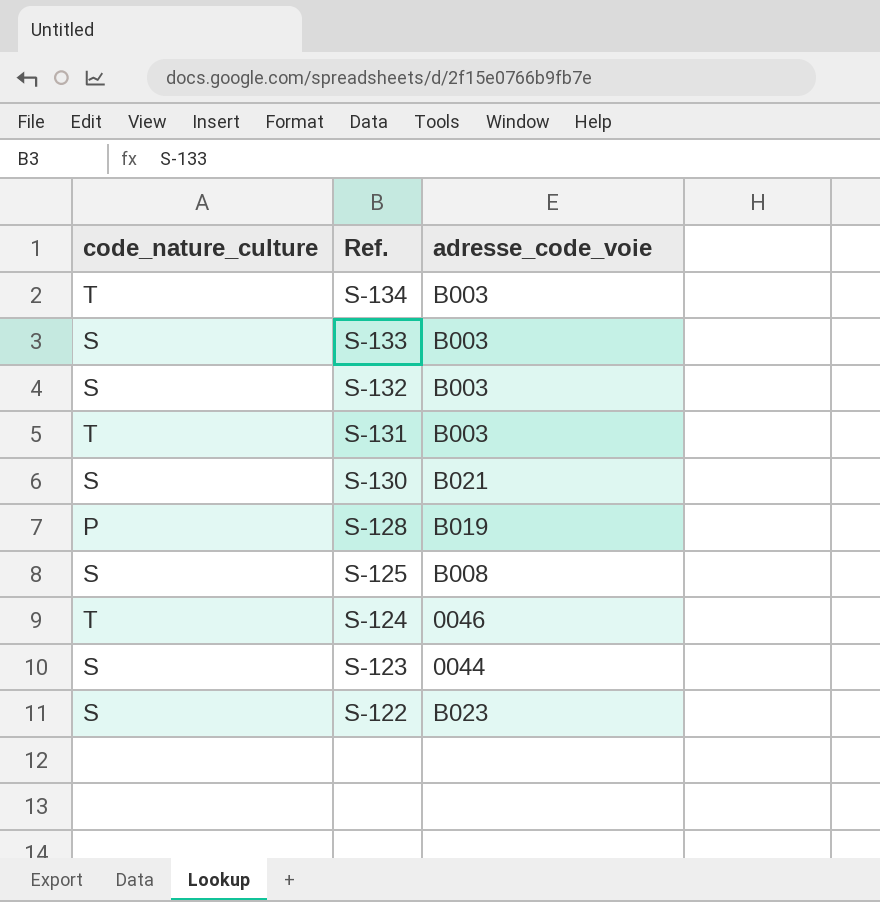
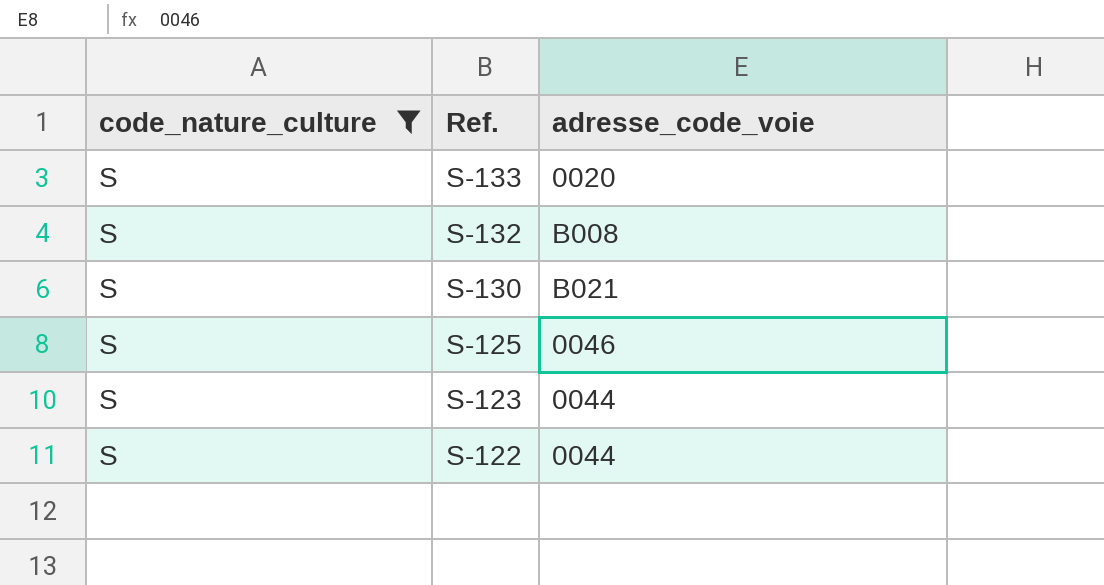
filter: none -> code_nature_culture = S
S-133 | adresse_code_voie: B003 -> 0020
S-132 | adresse_code_voie: B003 -> B008
S-125 | adresse_code_voie: B008 -> 0046
S-122 | adresse_code_voie: B023 -> 0044

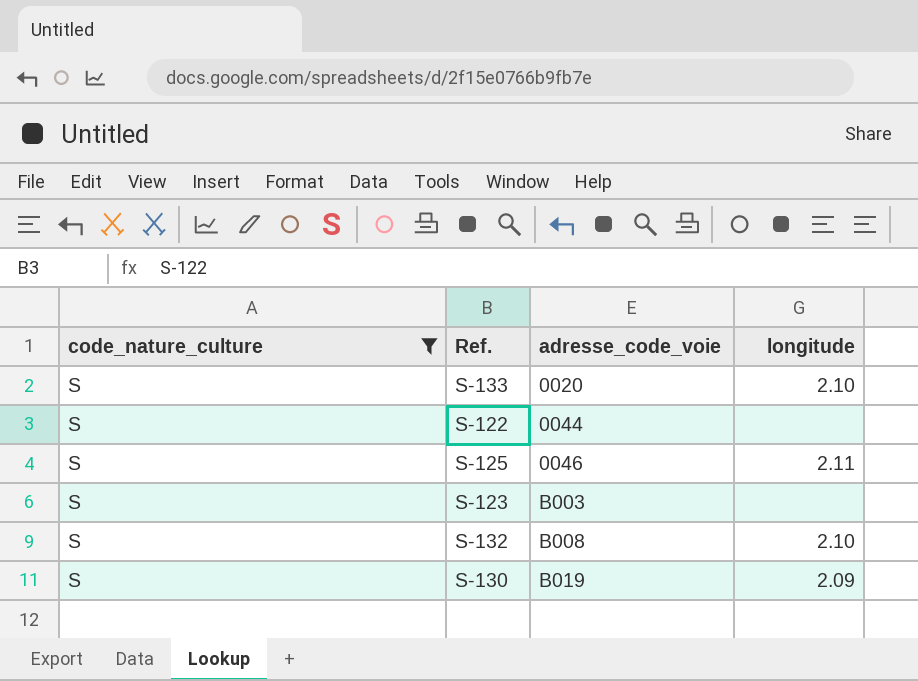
row order: Ref. descending -> adresse_code_voie ascending
column longitude | position: none -> 4
S-123 | adresse_code_voie: 0044 -> B003
S-130 | adresse_code_voie: B021 -> B019

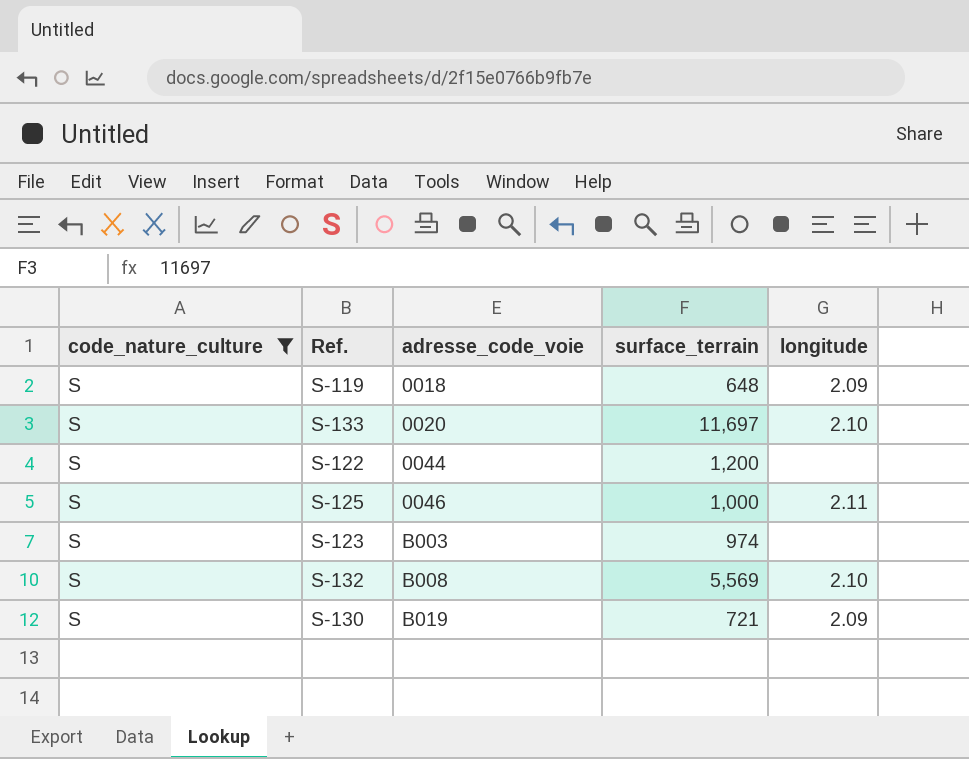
column surface_terrain | position: none -> 4
row S-119: none -> S | 0018 | 648 | 2.09

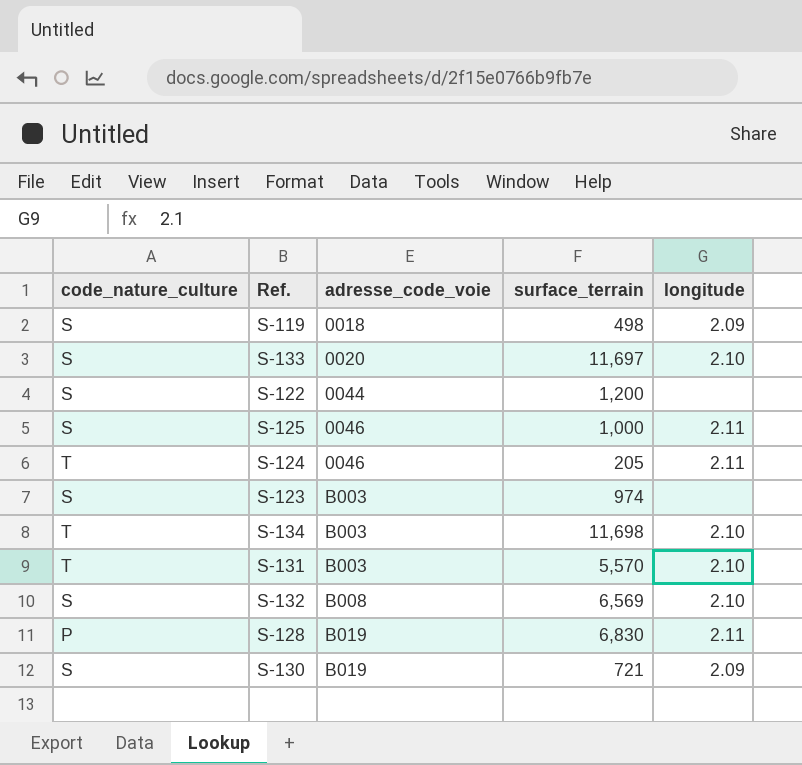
filter: code_nature_culture = S -> none
S-119 | surface_terrain: 648 -> 498
S-132 | surface_terrain: 5,569 -> 6,569

